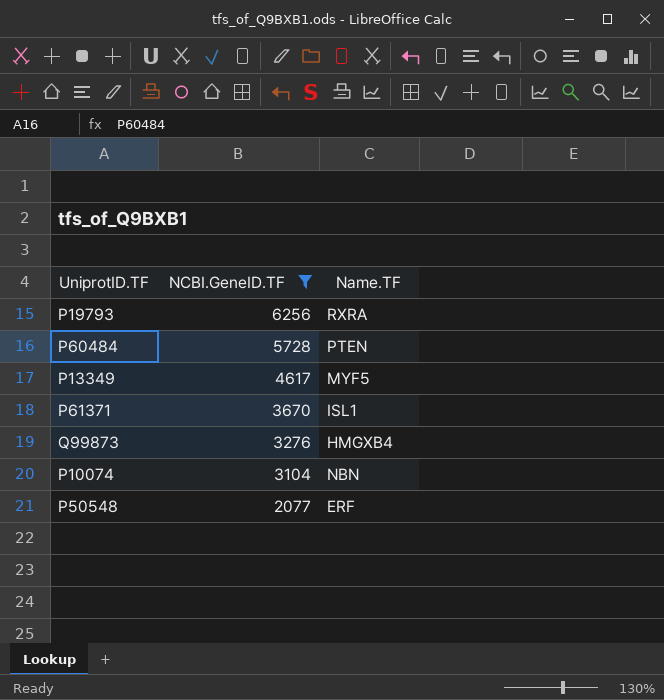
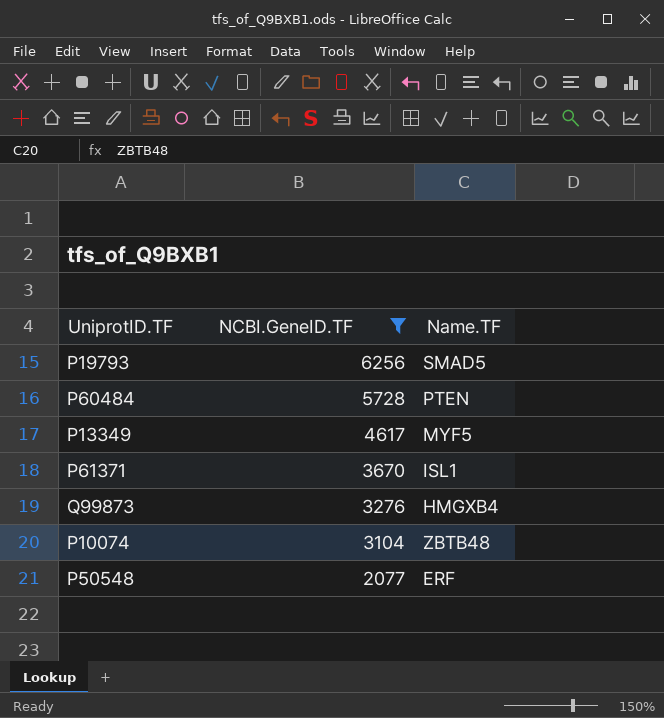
P19793 | Name.TF: RXRA -> SMAD5
P10074 | Name.TF: NBN -> ZBTB48

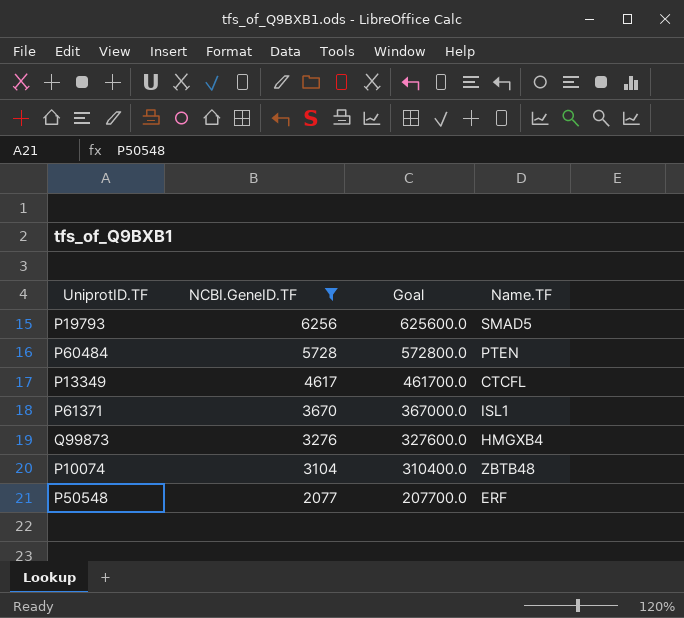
column Goal | formula: none -> [NCBI.GeneID.TF] * 100
P13349 | Name.TF: MYF5 -> CTCFL

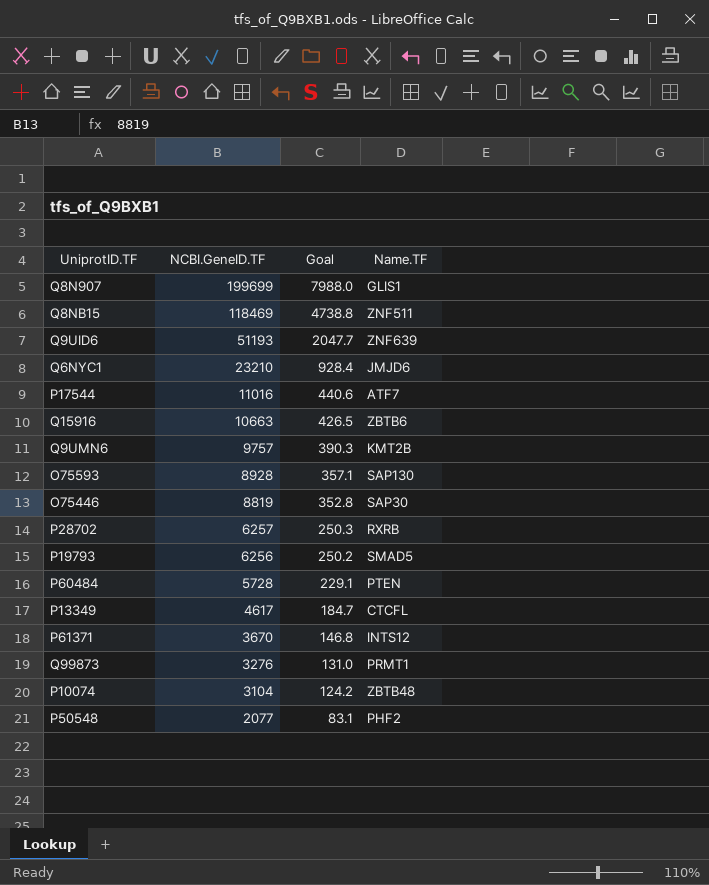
filter: NCBI.GeneID.TF <= 6256 -> none
column Goal | formula: [NCBI.GeneID.TF] * 100 -> [NCBI.GeneID.TF] * 0.04
P61371 | Name.TF: ISL1 -> INTS12
Q99873 | Name.TF: HMGXB4 -> PRMT1
P50548 | Name.TF: ERF -> PHF2

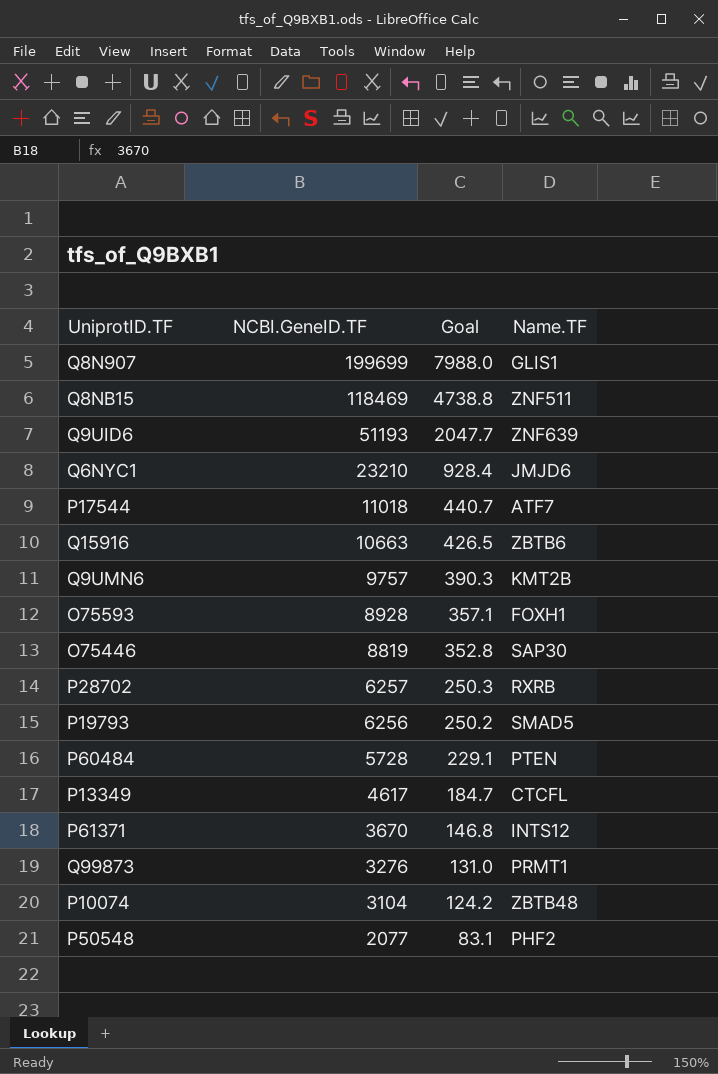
P17544 | NCBI.GeneID.TF: 11016 -> 11018
P17544 | Goal: 440.6 -> 440.7
O75593 | Name.TF: SAP130 -> FOXH1

